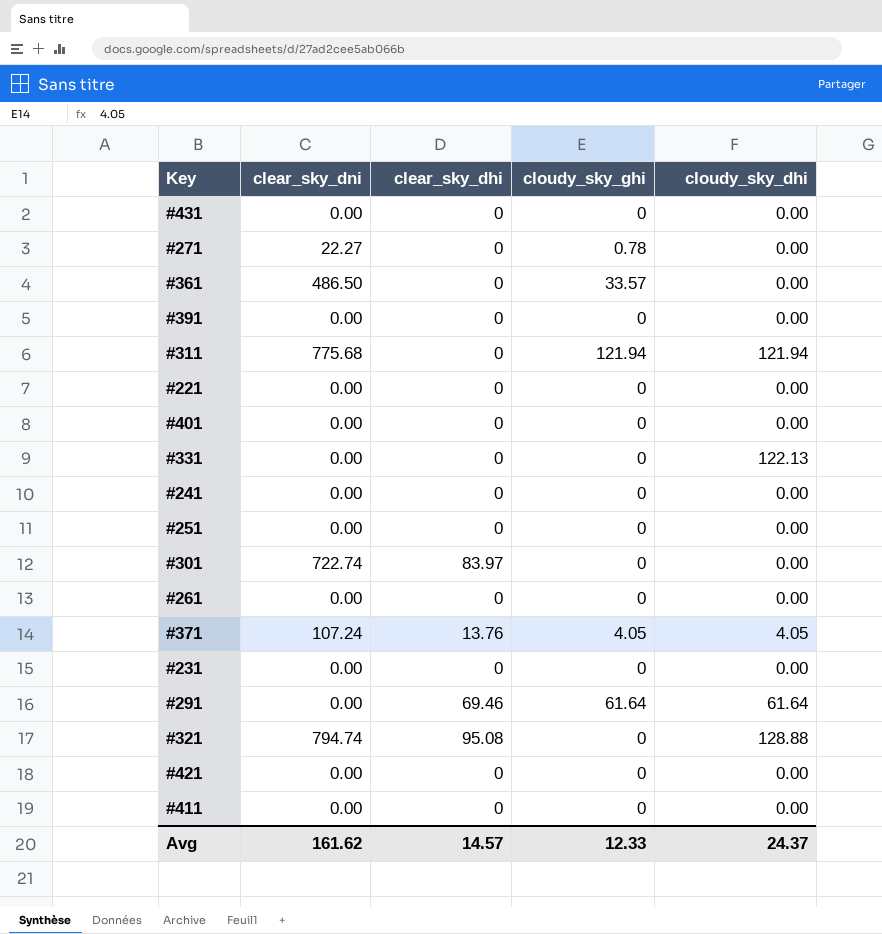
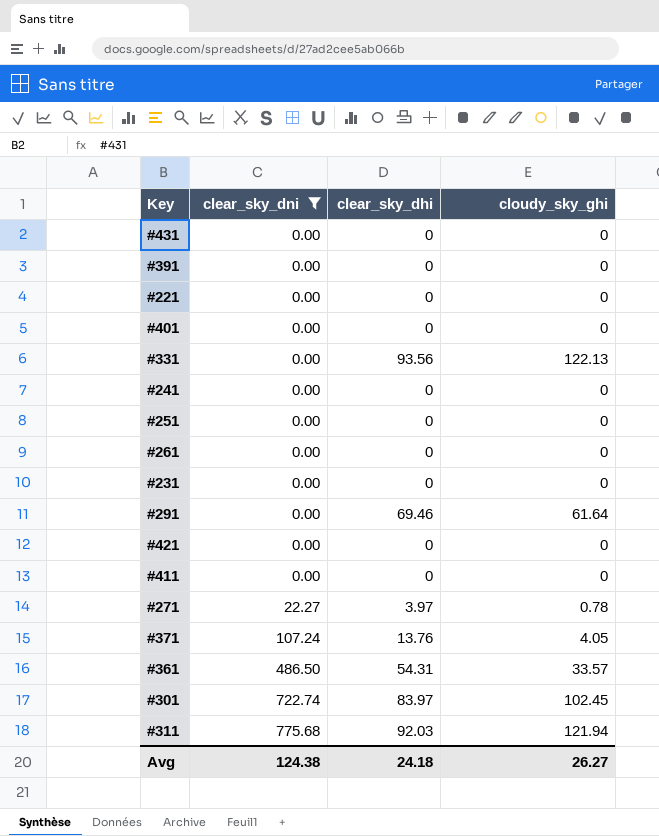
filter: none -> clear_sky_dni != 794.74
row order: none -> clear_sky_dni ascending
column cloudy_sky_dhi | position: 5 -> none
#331 | clear_sky_dhi: 0 -> 93.56
#331 | cloudy_sky_ghi: 0 -> 122.13
#271 | clear_sky_dhi: 0 -> 3.97
#361 | clear_sky_dhi: 0 -> 54.31
#301 | cloudy_sky_ghi: 0 -> 102.45
#311 | clear_sky_dhi: 0 -> 92.03
Avg | clear_sky_dni: 161.62 -> 124.38
Avg | clear_sky_dhi: 14.57 -> 24.18
Avg | cloudy_sky_ghi: 12.33 -> 26.27

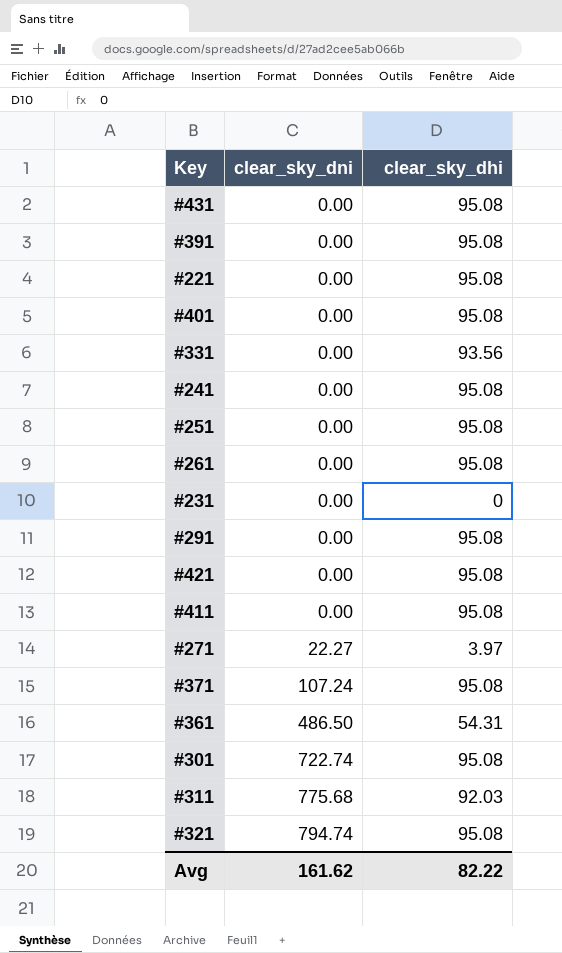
filter: clear_sky_dni != 794.74 -> none
column cloudy_sky_ghi | position: 4 -> none
#431 | clear_sky_dhi: 0 -> 95.08
#391 | clear_sky_dhi: 0 -> 95.08
#221 | clear_sky_dhi: 0 -> 95.08
#401 | clear_sky_dhi: 0 -> 95.08
#241 | clear_sky_dhi: 0 -> 95.08
#251 | clear_sky_dhi: 0 -> 95.08
#261 | clear_sky_dhi: 0 -> 95.08
#291 | clear_sky_dhi: 69.46 -> 95.08
#421 | clear_sky_dhi: 0 -> 95.08
#411 | clear_sky_dhi: 0 -> 95.08
#371 | clear_sky_dhi: 13.76 -> 95.08
#301 | clear_sky_dhi: 83.97 -> 95.08
Avg | clear_sky_dni: 124.38 -> 161.62
Avg | clear_sky_dhi: 24.18 -> 82.22

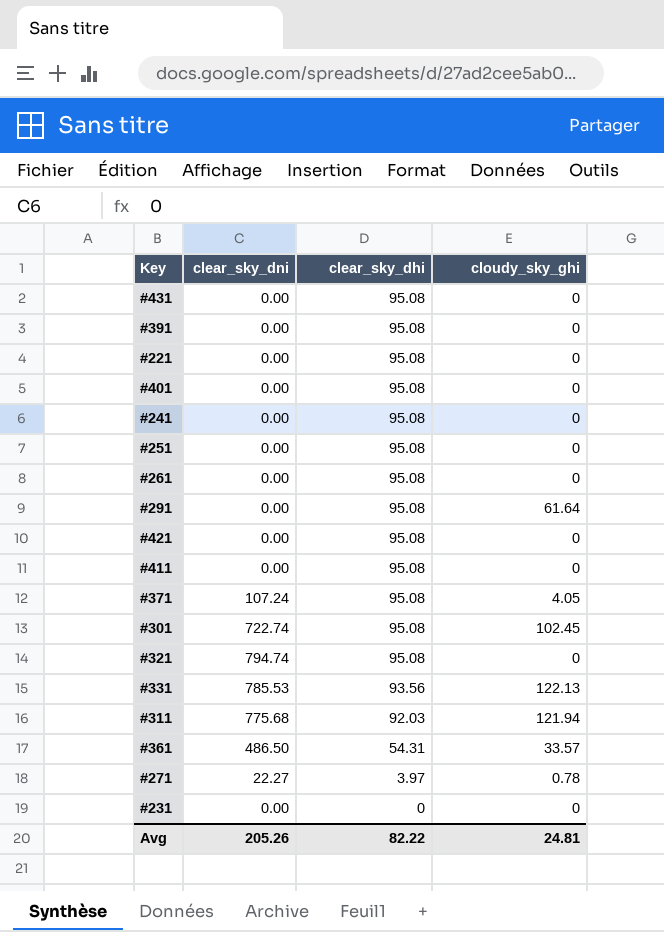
row order: clear_sky_dni ascending -> clear_sky_dhi descending
column cloudy_sky_ghi | position: none -> 4
#331 | clear_sky_dni: 0.00 -> 785.53
Avg | clear_sky_dni: 161.62 -> 205.26

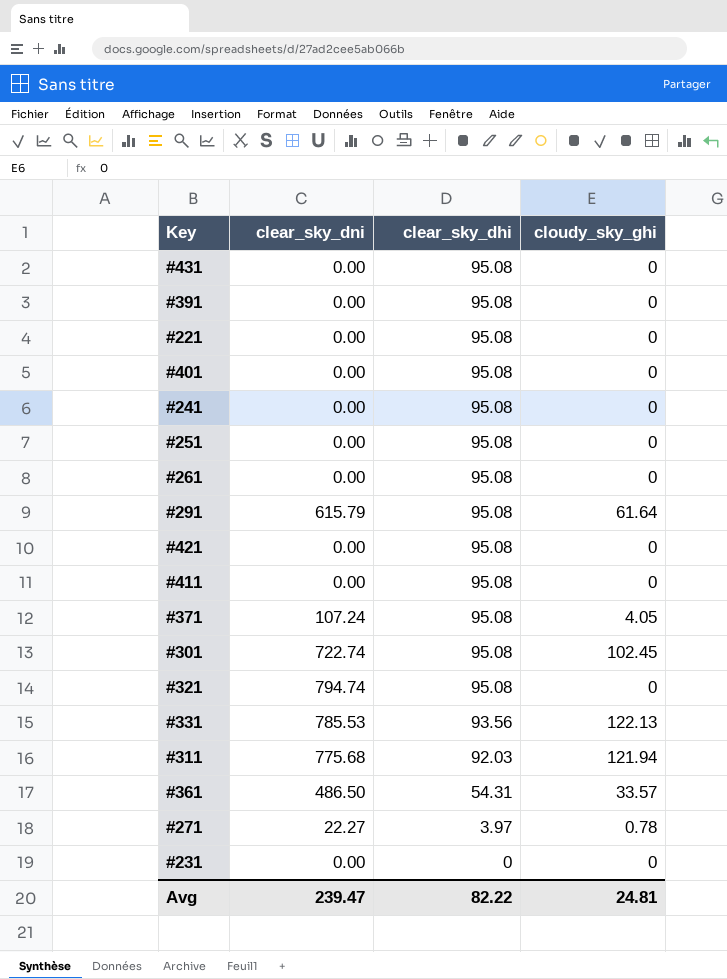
#291 | clear_sky_dni: 0.00 -> 615.79
Avg | clear_sky_dni: 205.26 -> 239.47

